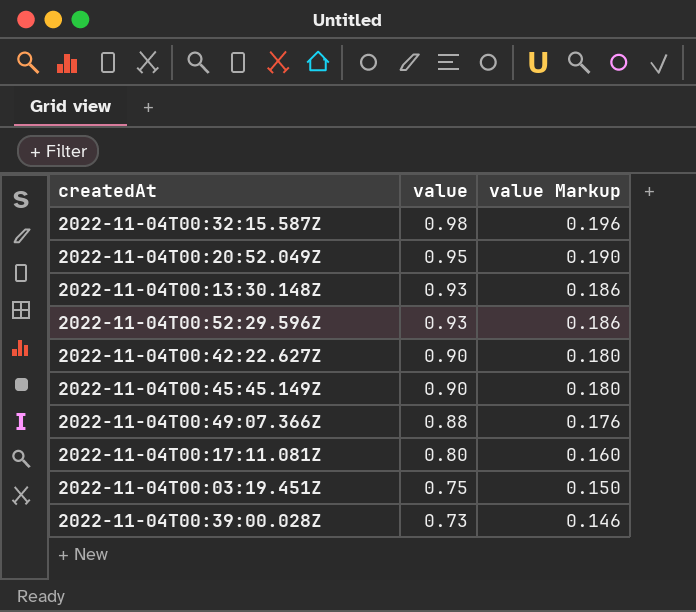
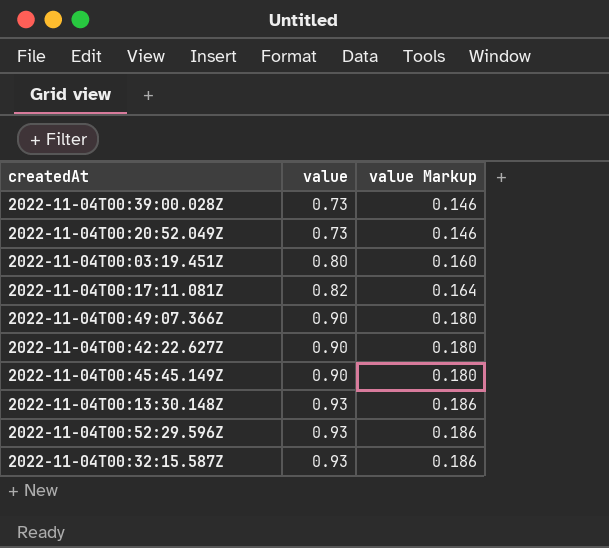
row order: value descending -> value ascending
2022-11-04T00:20:52.049Z | value: 0.95 -> 0.73
2022-11-04T00:20:52.049Z | value Markup: 0.190 -> 0.146
2022-11-04T00:03:19.451Z | value: 0.75 -> 0.80
2022-11-04T00:03:19.451Z | value Markup: 0.150 -> 0.160
2022-11-04T00:17:11.081Z | value: 0.80 -> 0.82
2022-11-04T00:17:11.081Z | value Markup: 0.160 -> 0.164
2022-11-04T00:49:07.366Z | value: 0.88 -> 0.90
2022-11-04T00:49:07.366Z | value Markup: 0.176 -> 0.180
2022-11-04T00:32:15.587Z | value: 0.98 -> 0.93
2022-11-04T00:32:15.587Z | value Markup: 0.196 -> 0.186

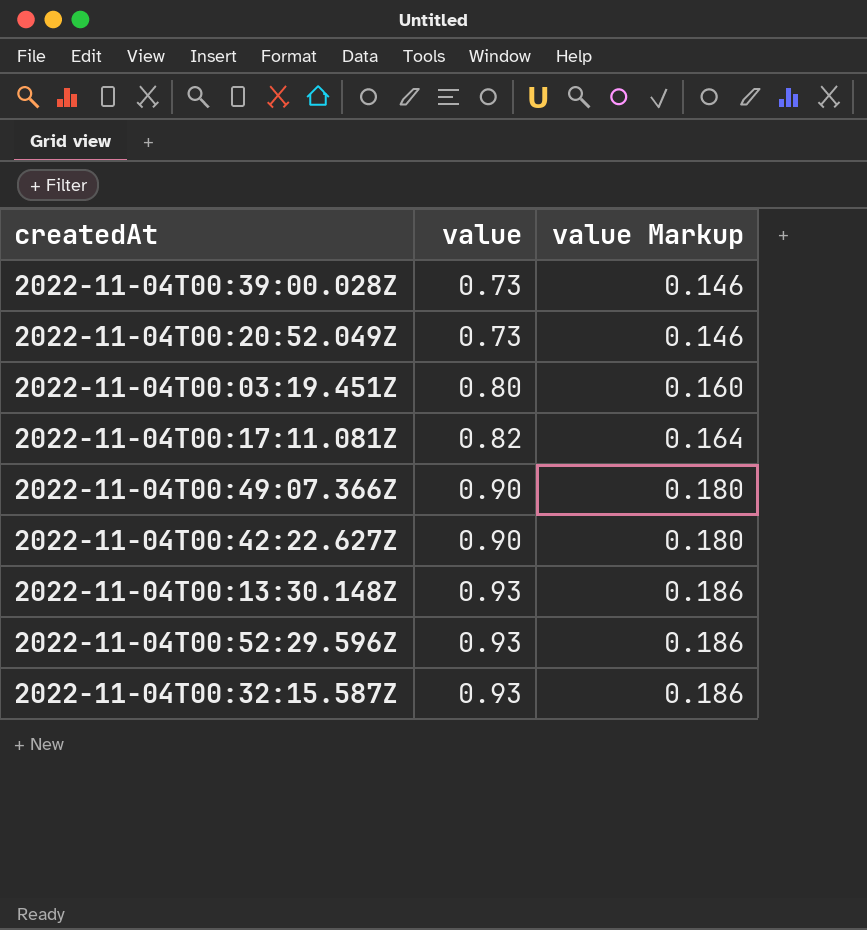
row 2022-11-04T00:45:45.149Z: 0.90 | 0.180 -> none

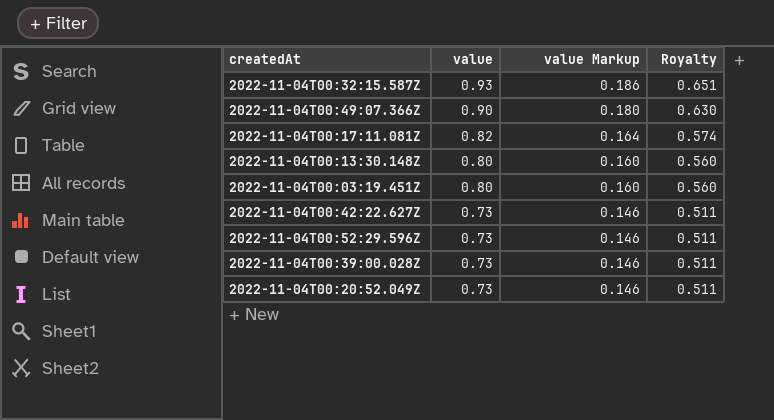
row order: value ascending -> value descending
column Royalty | formula: none -> [value] * 0.7
2022-11-04T00:13:30.148Z | value: 0.93 -> 0.80
2022-11-04T00:13:30.148Z | value Markup: 0.186 -> 0.160
2022-11-04T00:42:22.627Z | value: 0.90 -> 0.73
2022-11-04T00:42:22.627Z | value Markup: 0.180 -> 0.146
2022-11-04T00:52:29.596Z | value: 0.93 -> 0.73
2022-11-04T00:52:29.596Z | value Markup: 0.186 -> 0.146

